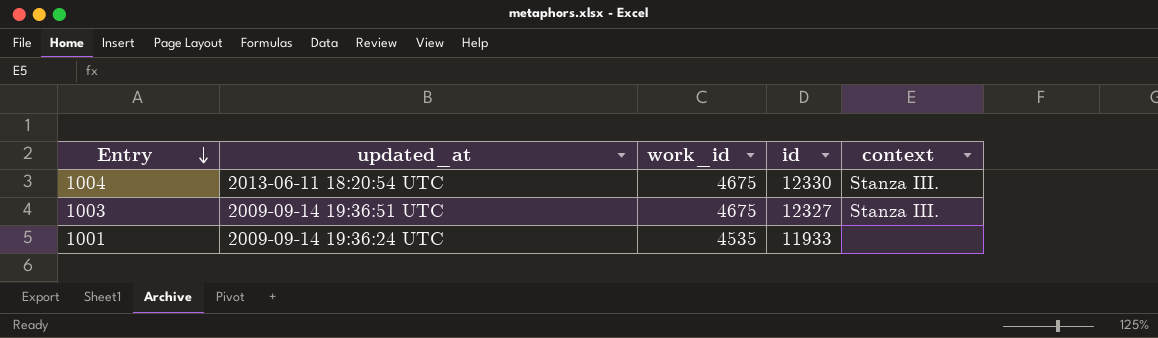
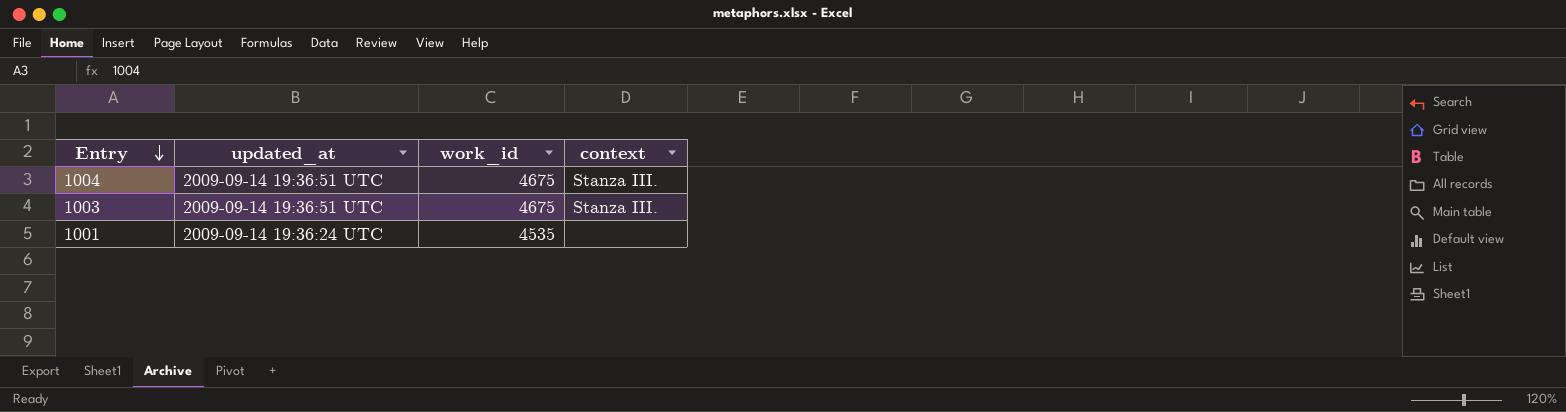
column id | position: 4 -> none
1004 | updated_at: 2013-06-11 18:20:54 UTC -> 2009-09-14 19:36:51 UTC

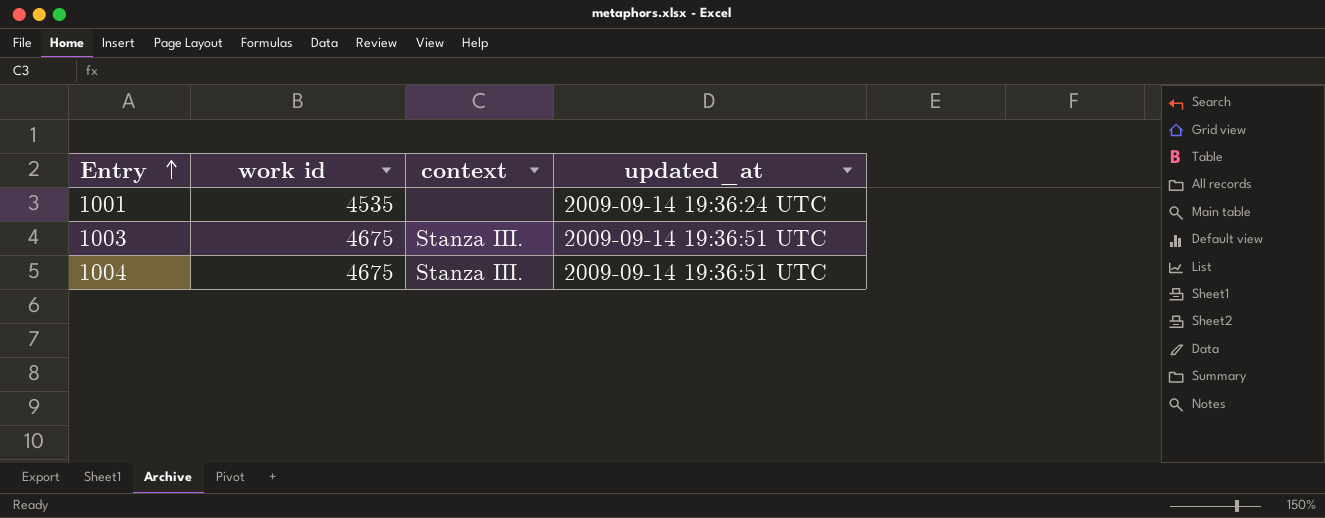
row order: Entry descending -> Entry ascending
column name: work_id -> work id
column updated_at | position: 2 -> 4

